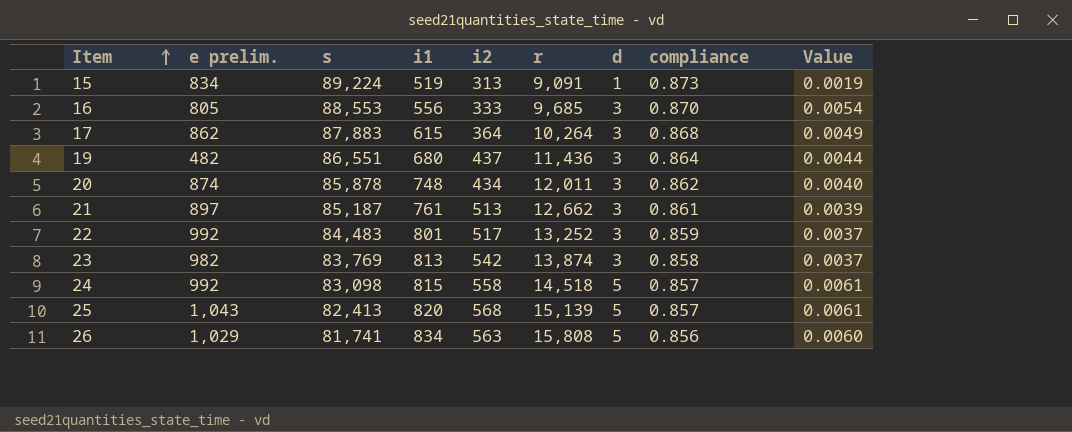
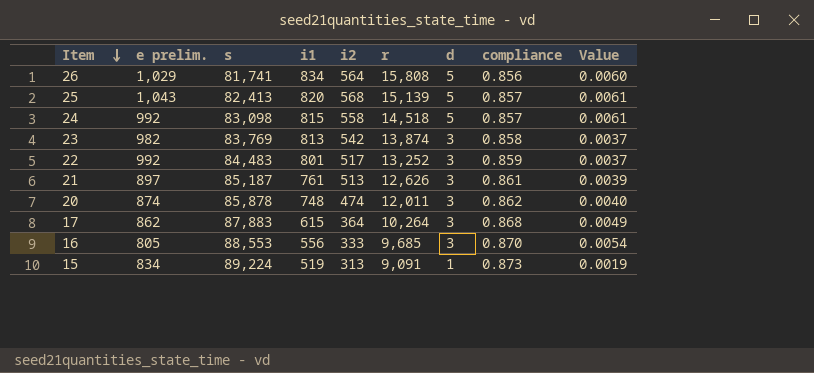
row order: Item ascending -> Item descending
row 19: 482 | 86,551 | 680 | 437 | 11,436 | 3 | 0.864 | 0.0044 -> none
26 | i2: 563 -> 564
21 | r: 12,662 -> 12,626
20 | i2: 434 -> 474

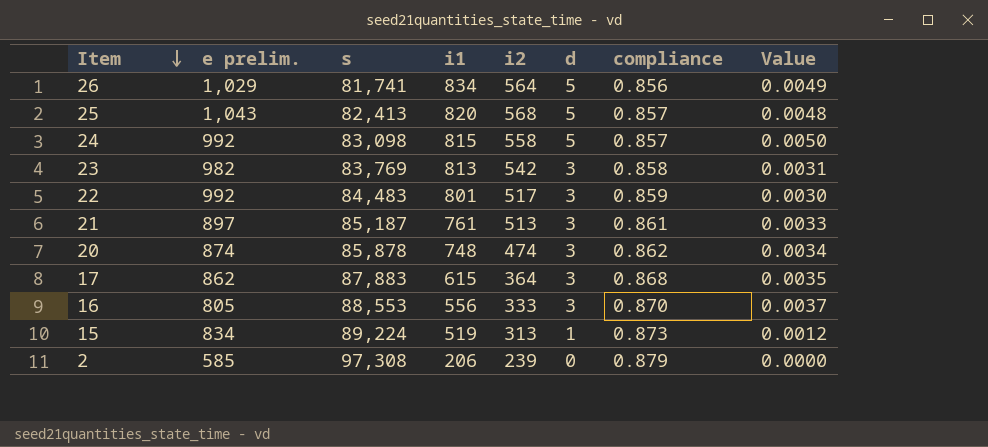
column r | position: 6 -> none
column Value | formula: [d] / [i1] -> [d] / [e prelim.]
row 2: none -> 585 | 97,308 | 206 | 239 | 0 | 0.879 | 0.0000

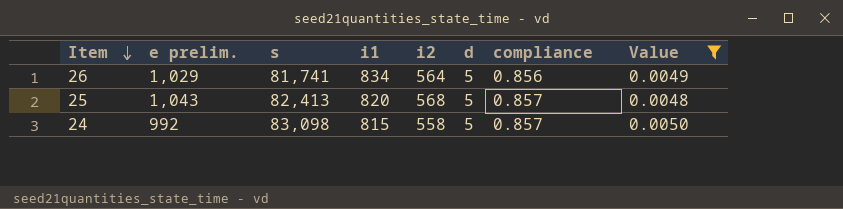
filter: none -> Value >= 0.0048

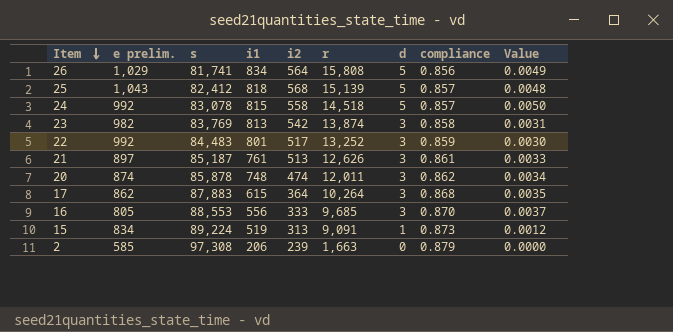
filter: Value >= 0.0048 -> none
column r | position: none -> 6
25 | s: 82,413 -> 82,412
25 | i1: 820 -> 818
24 | s: 83,098 -> 83,078

